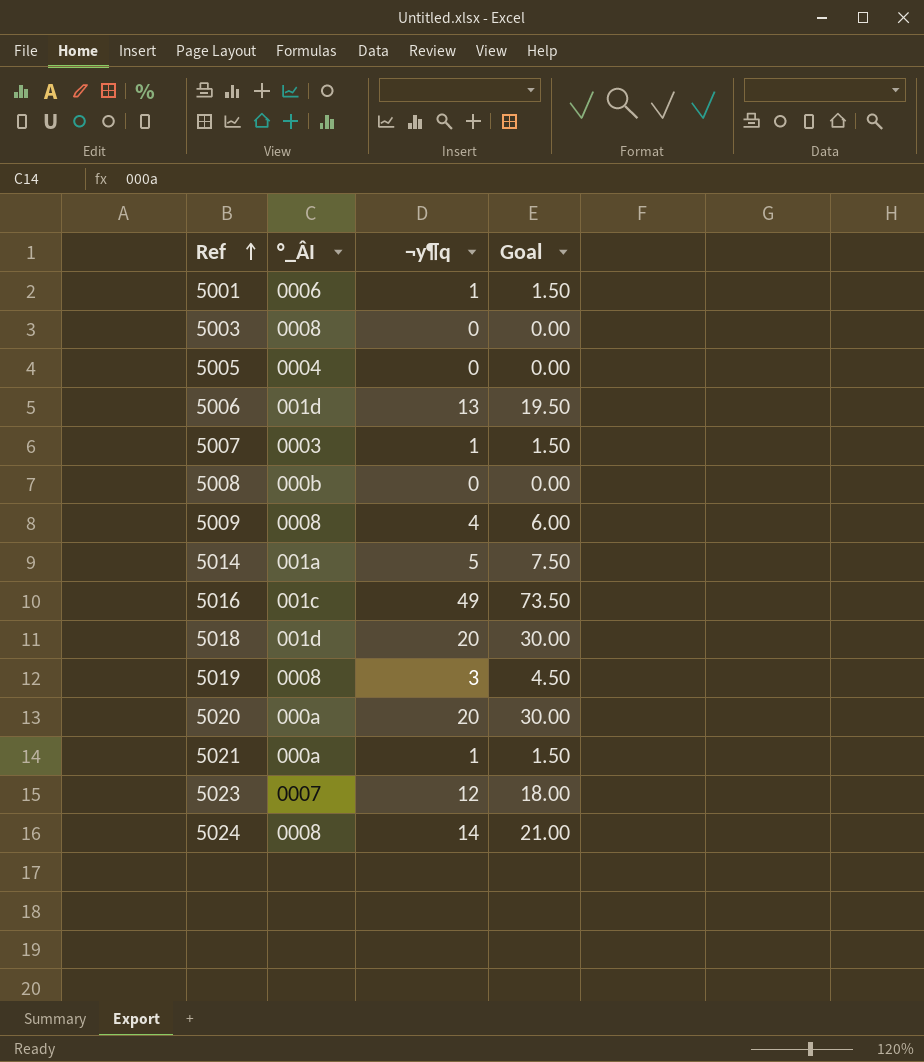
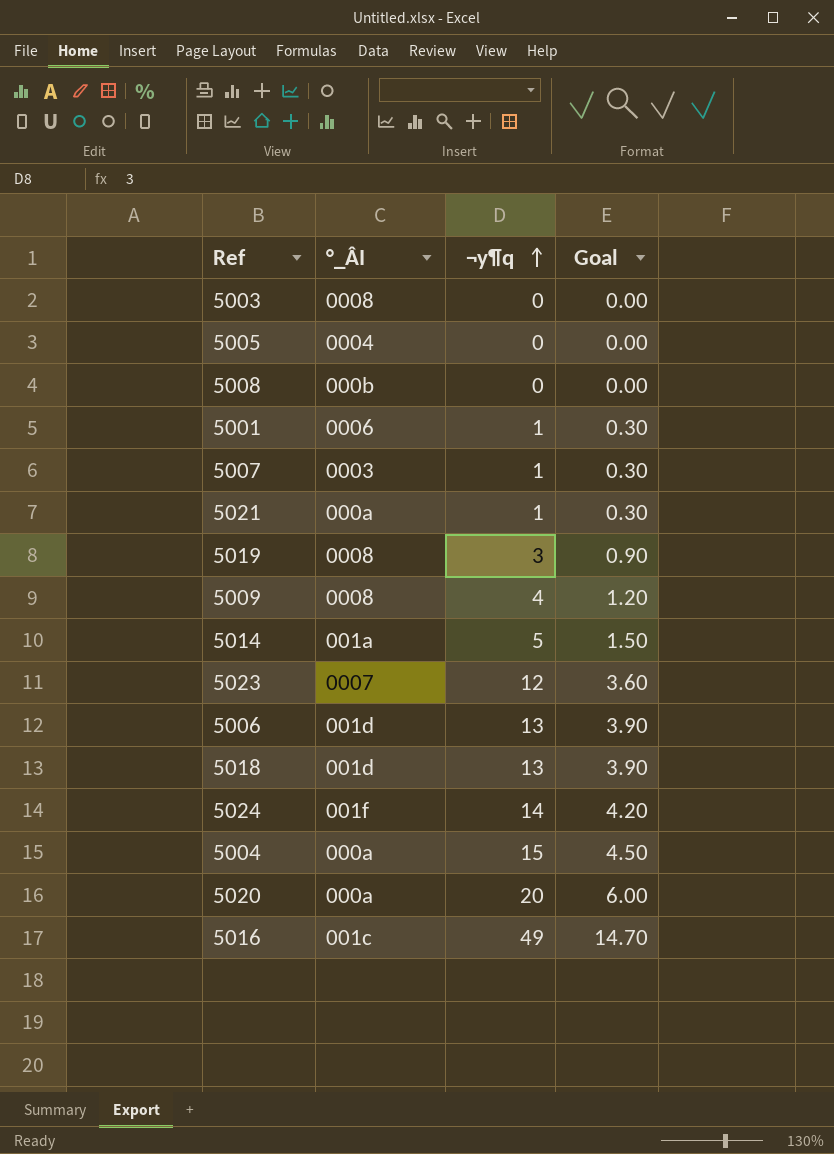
row order: Ref ascending -> ¬y¶q ascending
column Goal | formula: [¬y¶q] * 1.5 -> [¬y¶q] * 0.3
5018 | ¬y¶q: 20 -> 13
5024 | °_ÂI: 0008 -> 001f
row 5004: none -> 000a | 15 | 4.50

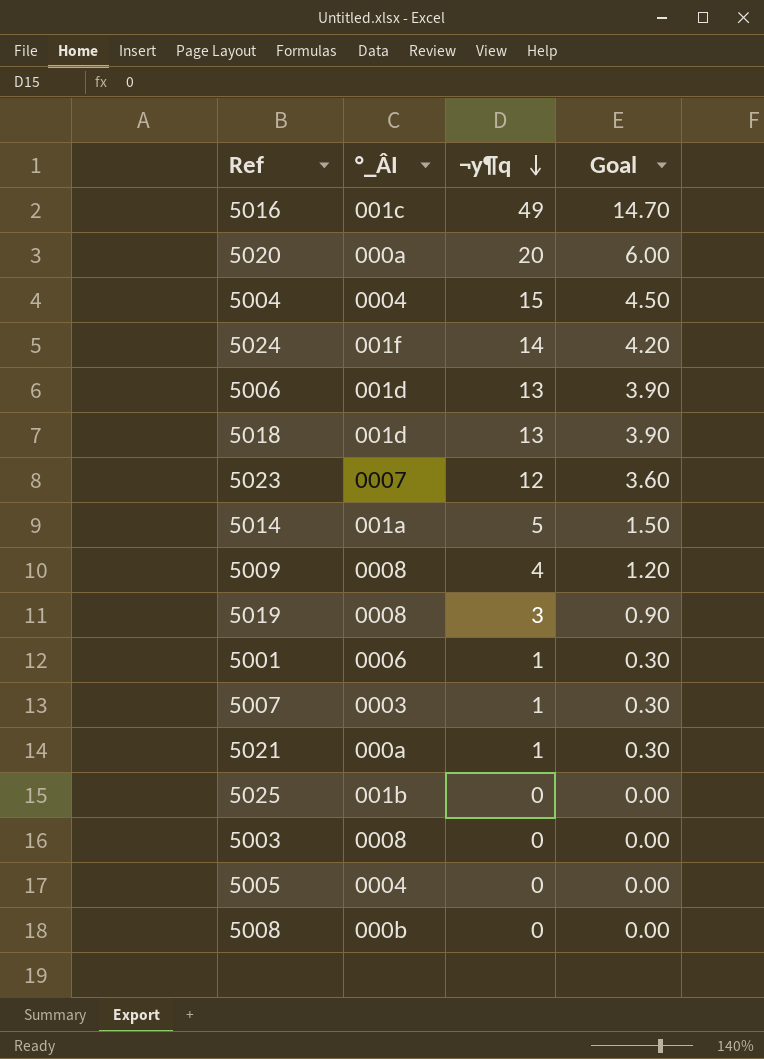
row order: ¬y¶q ascending -> ¬y¶q descending
5004 | °_ÂI: 000a -> 0004
row 5025: none -> 001b | 0 | 0.00

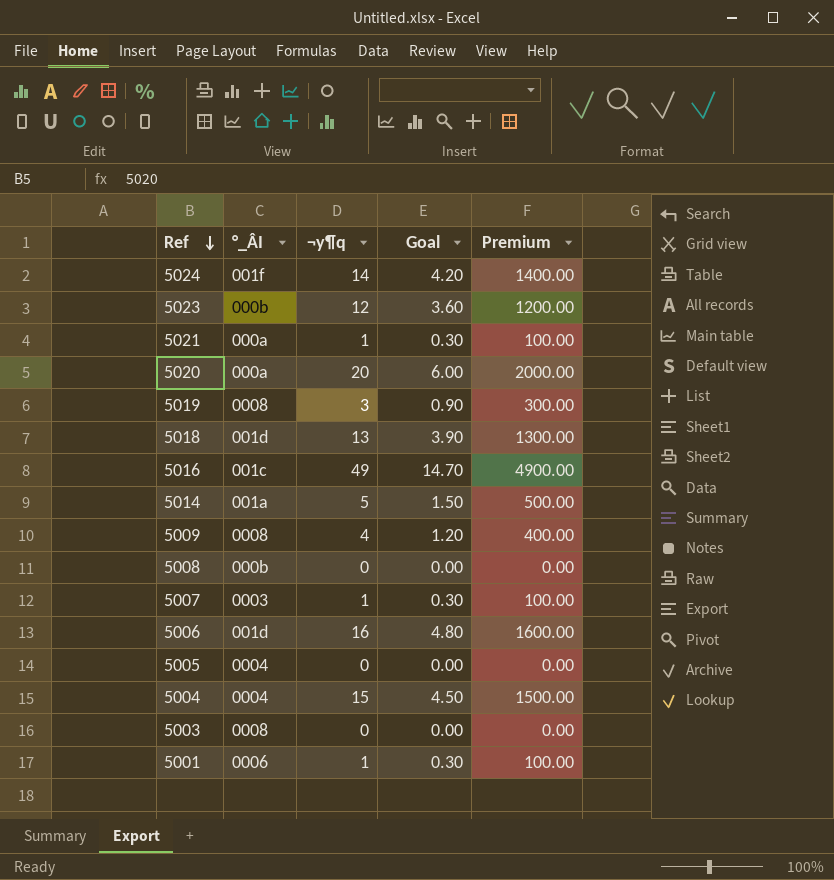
row order: ¬y¶q descending -> Ref descending
column Premium | formula: none -> [¬y¶q] * 100
row 5025: 001b | 0 | 0.00 -> none
5023 | °_ÂI: 0007 -> 000b
5006 | ¬y¶q: 13 -> 16
5006 | Goal: 3.90 -> 4.80

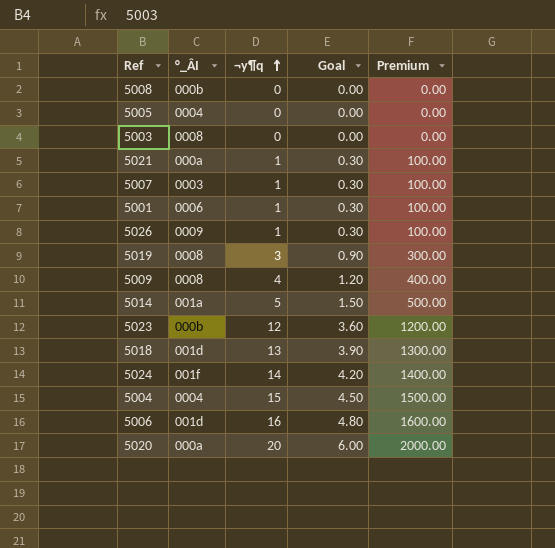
row order: Ref descending -> ¬y¶q ascending
row 5016: 001c | 49 | 14.70 | 4900.00 -> none
row 5026: none -> 0009 | 1 | 0.30 | 100.00

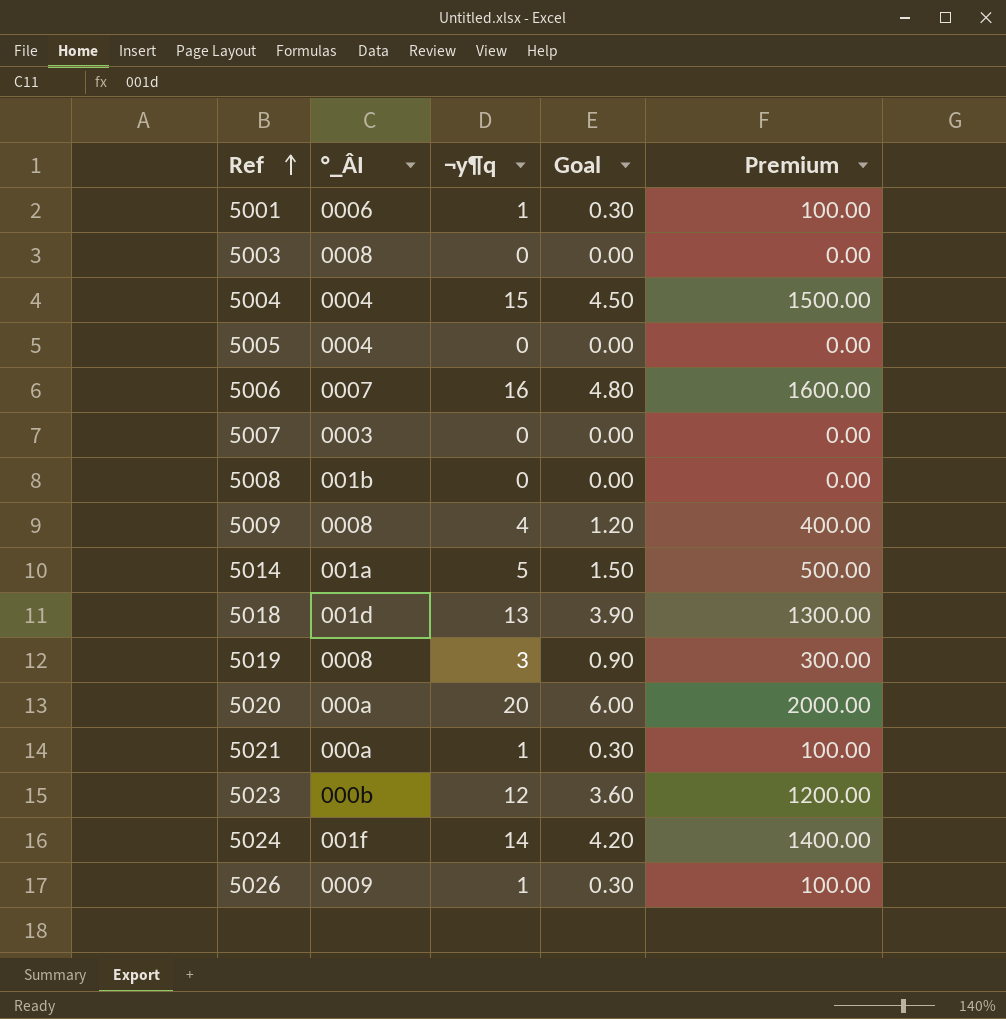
row order: ¬y¶q ascending -> Ref ascending
5006 | °_ÂI: 001d -> 0007
5007 | ¬y¶q: 1 -> 0
5007 | Goal: 0.30 -> 0.00
5007 | Premium: 100.00 -> 0.00
5008 | °_ÂI: 000b -> 001b

